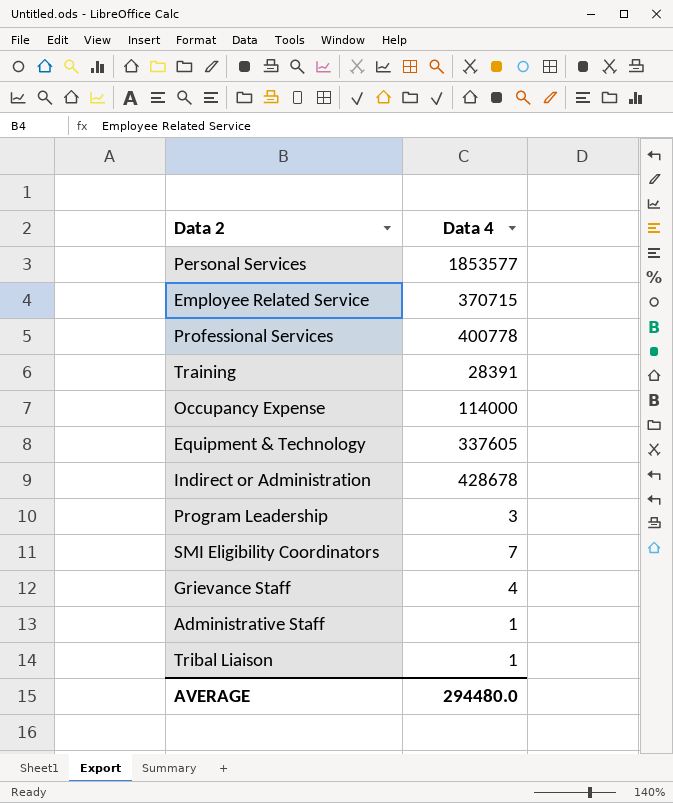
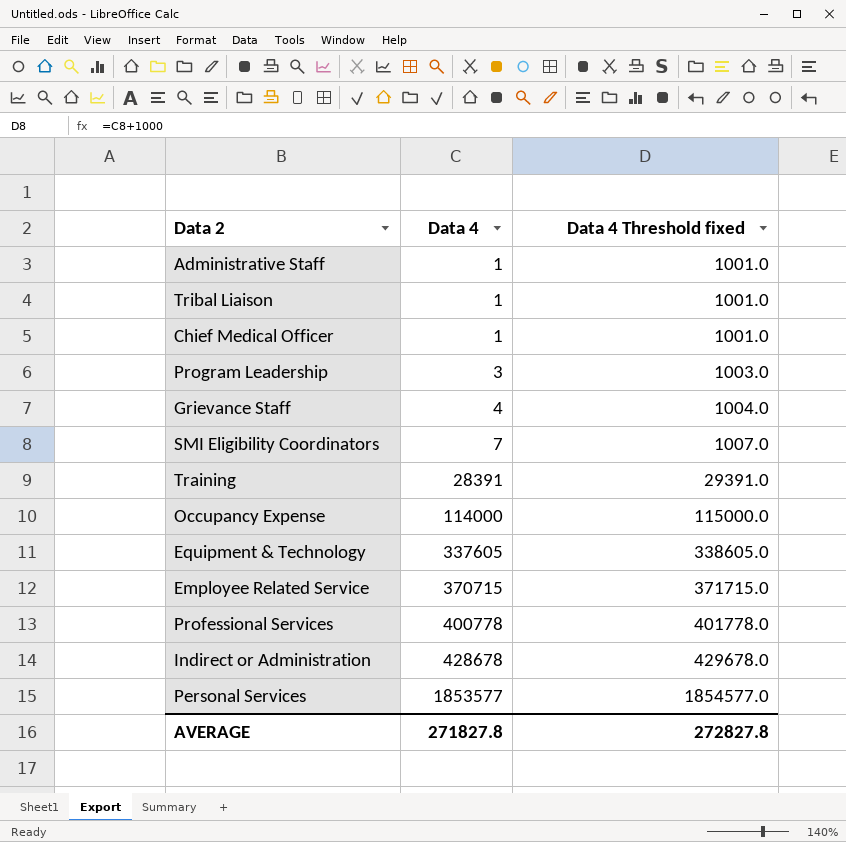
row order: none -> Data 4 ascending
column Data 4 Threshold fixed | formula: none -> [Data 4] + 1000
row Chief Medical Officer: none -> 1 | 1001.0
AVERAGE | Data 4: 294480.0 -> 271827.8

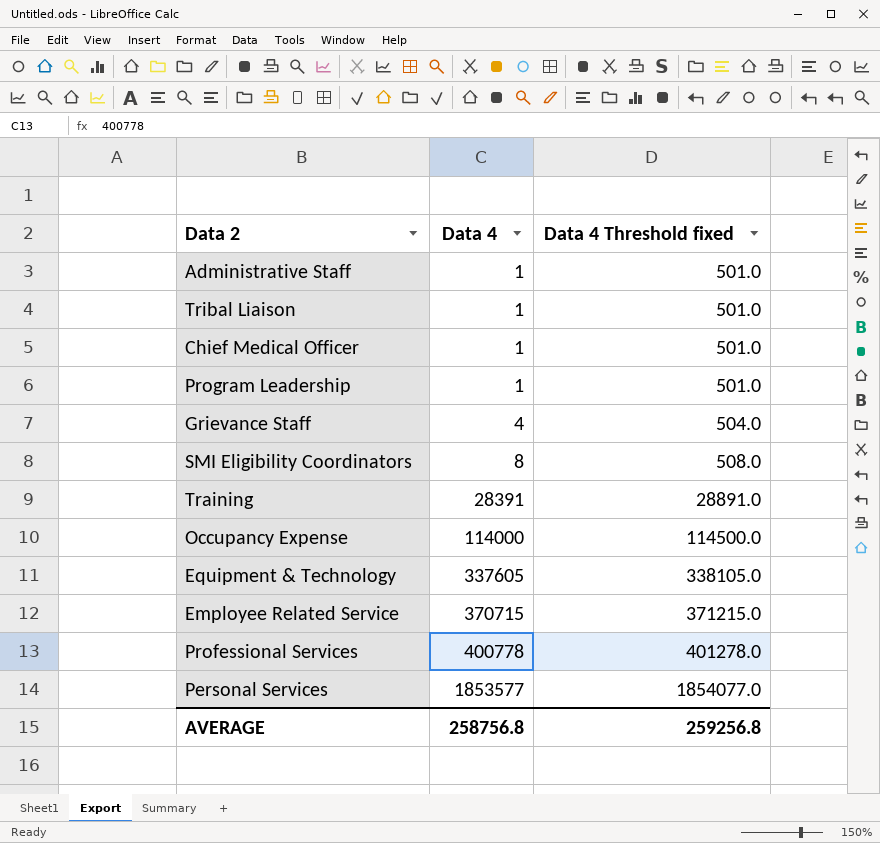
column Data 4 Threshold fixed | formula: [Data 4] + 1000 -> [Data 4] + 500
row Indirect or Administration: 428678 | 429678.0 -> none
Program Leadership | Data 4: 3 -> 1
SMI Eligibility Coordinators | Data 4: 7 -> 8
AVERAGE | Data 4: 271827.8 -> 258756.8
AVERAGE | Data 4 Threshold fixed: 272827.8 -> 259256.8

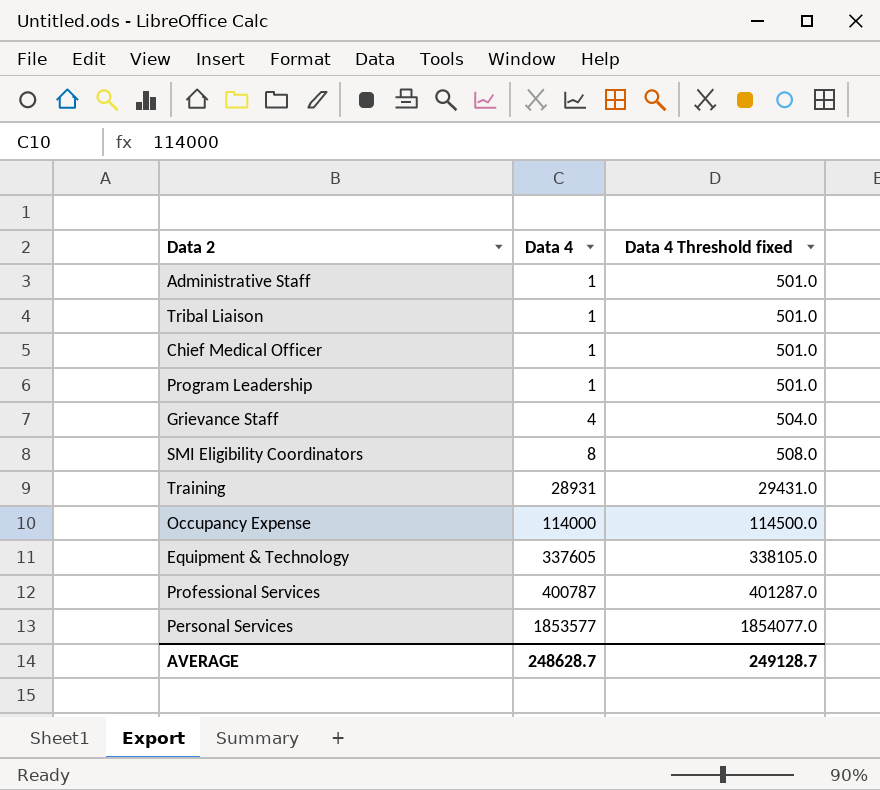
row Employee Related Service: 370715 | 371215.0 -> none
Training | Data 4: 28391 -> 28931
Training | Data 4 Threshold fixed: 28891.0 -> 29431.0
Professional Services | Data 4: 400778 -> 400787
Professional Services | Data 4 Threshold fixed: 401278.0 -> 401287.0
AVERAGE | Data 4: 258756.8 -> 248628.7
AVERAGE | Data 4 Threshold fixed: 259256.8 -> 249128.7

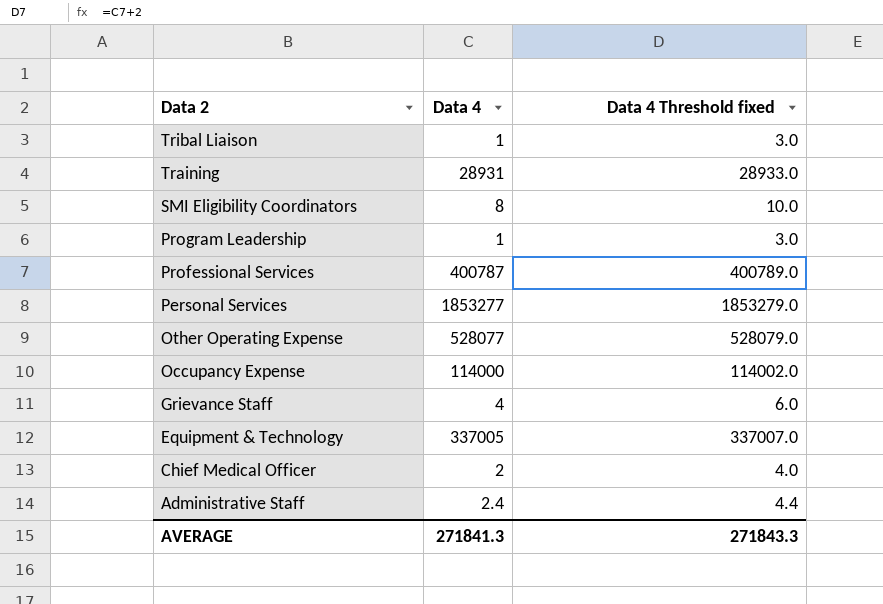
row order: Data 4 ascending -> Data 2 descending
column Data 4 Threshold fixed | formula: [Data 4] + 500 -> [Data 4] + 2
Personal Services | Data 4: 1853577 -> 1853277
row Other Operating Expense: none -> 528077 | 528079.0
Equipment & Technology | Data 4: 337605 -> 337005
Chief Medical Officer | Data 4: 1 -> 2
Administrative Staff | Data 4: 1 -> 2.4
AVERAGE | Data 4: 248628.7 -> 271841.3
AVERAGE | Data 4 Threshold fixed: 249128.7 -> 271843.3

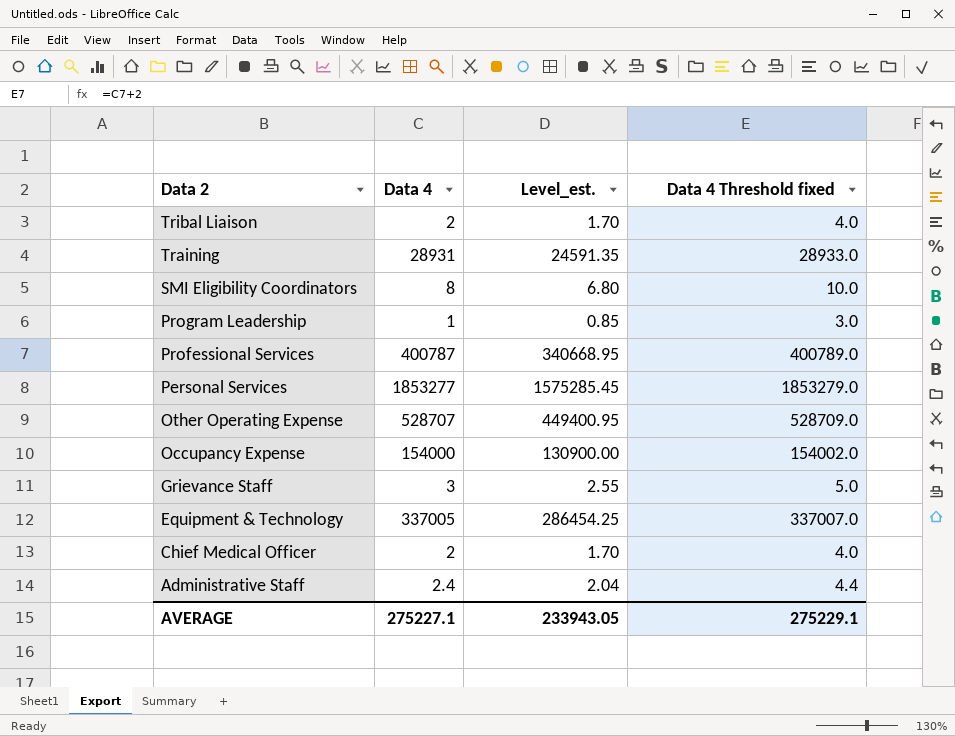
column Level_est. | formula: none -> [Data 4] * 0.85
Tribal Liaison | Data 4: 1 -> 2
Tribal Liaison | Data 4 Threshold fixed: 3.0 -> 4.0
Other Operating Expense | Data 4: 528077 -> 528707
Other Operating Expense | Data 4 Threshold fixed: 528079.0 -> 528709.0
Occupancy Expense | Data 4: 114000 -> 154000
Occupancy Expense | Data 4 Threshold fixed: 114002.0 -> 154002.0
Grievance Staff | Data 4: 4 -> 3
Grievance Staff | Data 4 Threshold fixed: 6.0 -> 5.0
AVERAGE | Data 4: 271841.3 -> 275227.1
AVERAGE | Data 4 Threshold fixed: 271843.3 -> 275229.1

